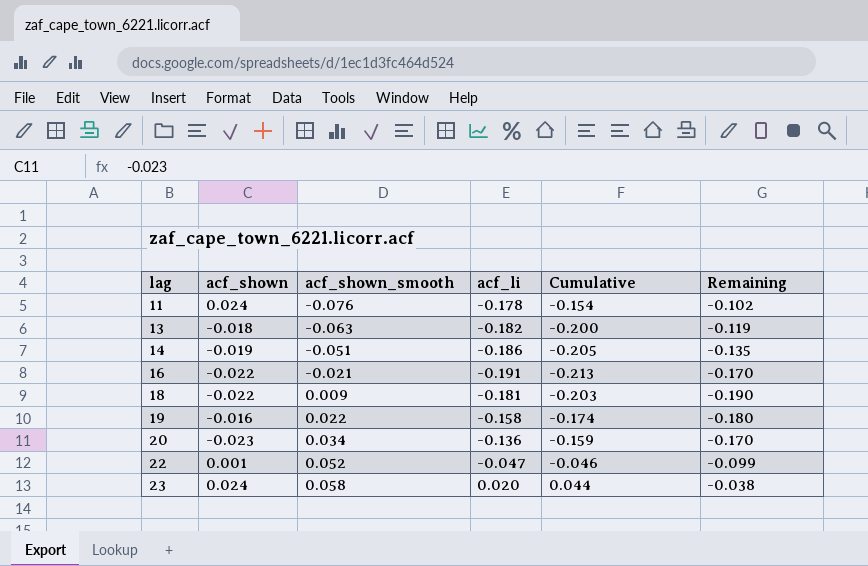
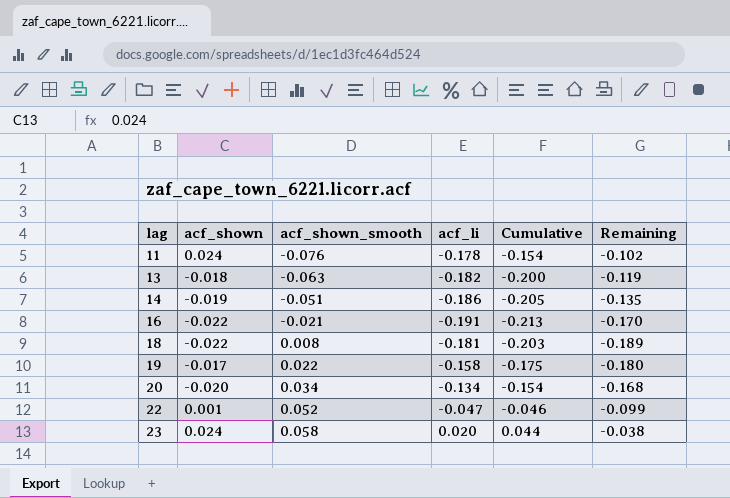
18 | acf_shown_smooth: 0.009 -> 0.008
18 | Remaining: -0.190 -> -0.189
19 | acf_shown: -0.016 -> -0.017
19 | Cumulative: -0.174 -> -0.175
20 | acf_shown: -0.023 -> -0.020
20 | acf_li: -0.136 -> -0.134
20 | Cumulative: -0.159 -> -0.154
20 | Remaining: -0.170 -> -0.168

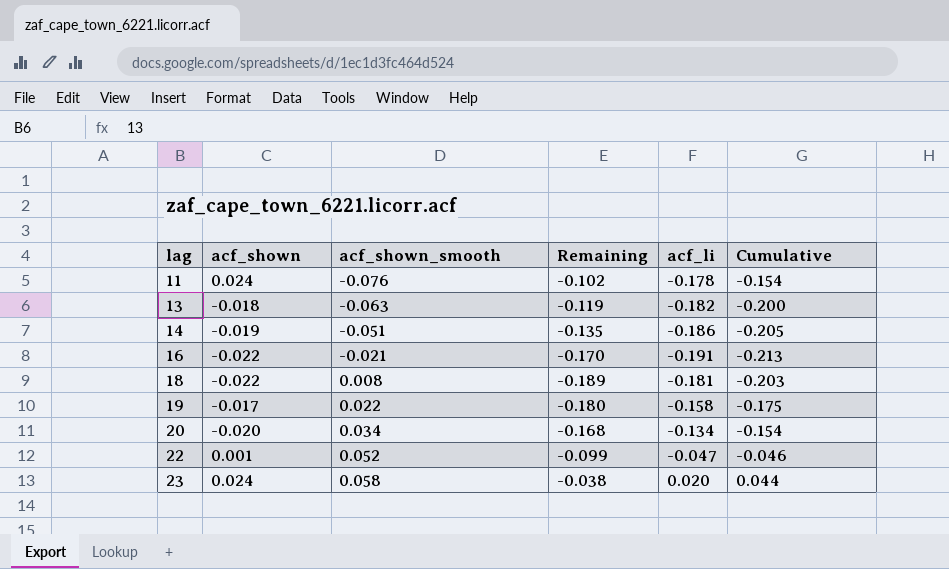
column Remaining | position: 6 -> 4

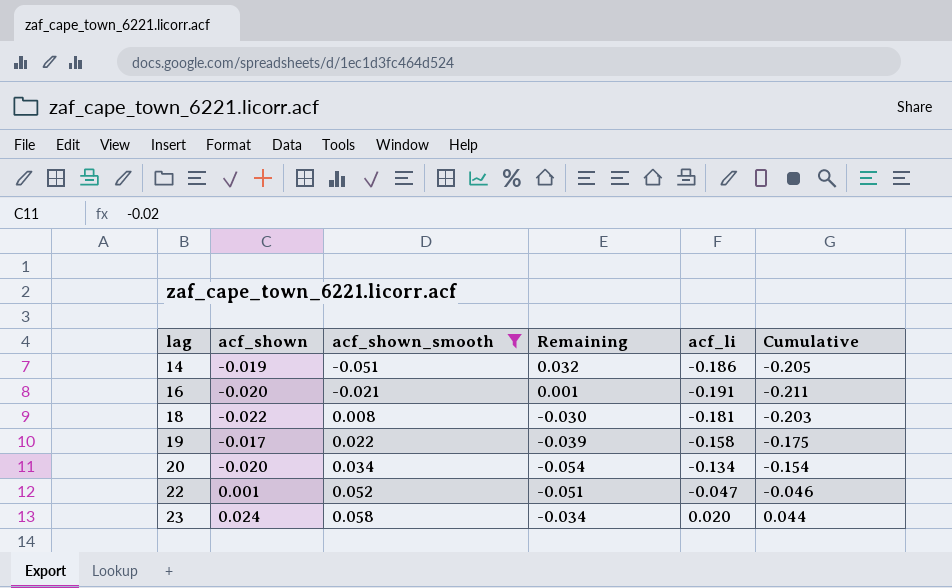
filter: none -> acf_shown_smooth >= -0.051
column Remaining | formula: [acf_li] - [acf_shown_smooth] -> [acf_shown] - [acf_shown_smooth]
16 | acf_shown: -0.022 -> -0.020
16 | Cumulative: -0.213 -> -0.211

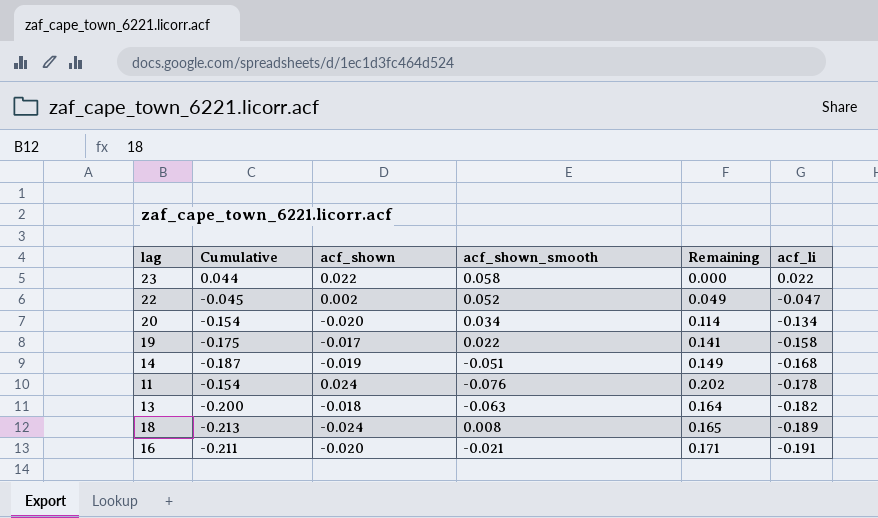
filter: acf_shown_smooth >= -0.051 -> none
row order: lag ascending -> acf_li descending
column Cumulative | position: 6 -> 2
column Remaining | formula: [acf_shown] - [acf_shown_smooth] -> [acf_shown] - [acf_li]
23 | acf_shown: 0.024 -> 0.022
23 | acf_li: 0.020 -> 0.022
22 | Cumulative: -0.046 -> -0.045
22 | acf_shown: 0.001 -> 0.002
14 | Cumulative: -0.205 -> -0.187
14 | acf_li: -0.186 -> -0.168
18 | Cumulative: -0.203 -> -0.213
18 | acf_shown: -0.022 -> -0.024
18 | acf_li: -0.181 -> -0.189

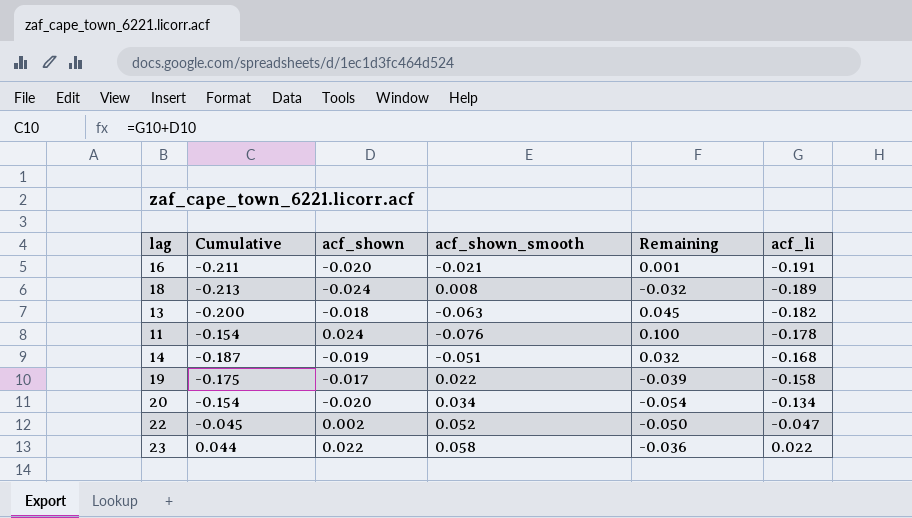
row order: acf_li descending -> acf_li ascending
column Remaining | formula: [acf_shown] - [acf_li] -> [acf_shown] - [acf_shown_smooth]

